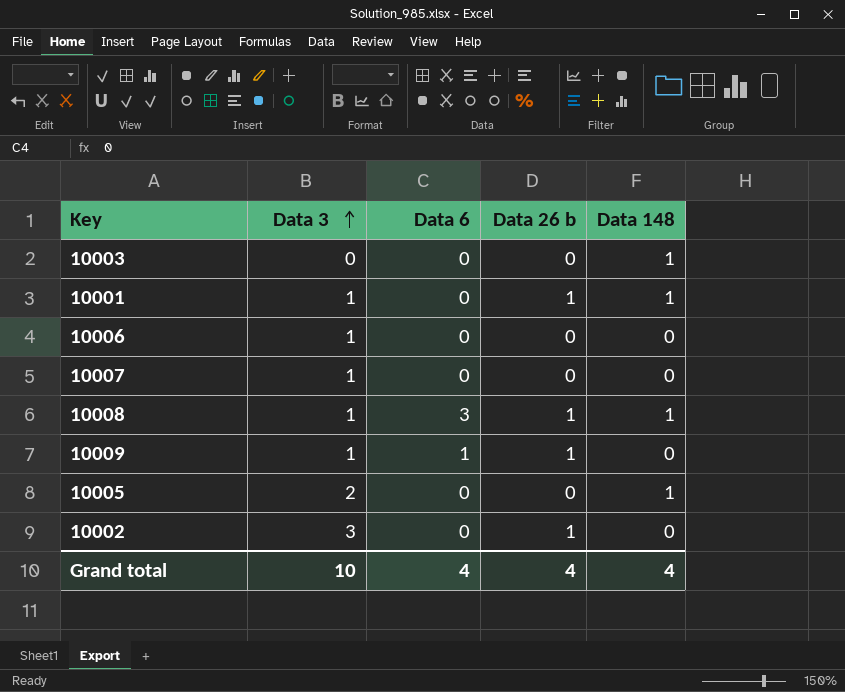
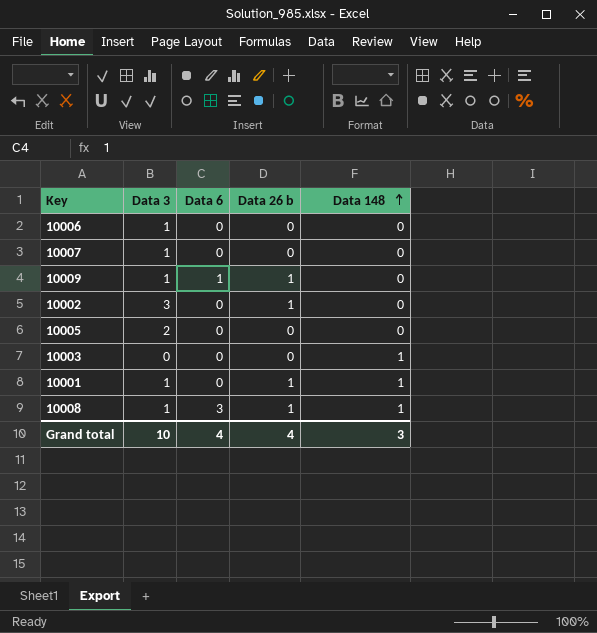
row order: Data 3 ascending -> Data 148 ascending
10005 | Data 148: 1 -> 0
Grand total | Data 148: 4 -> 3

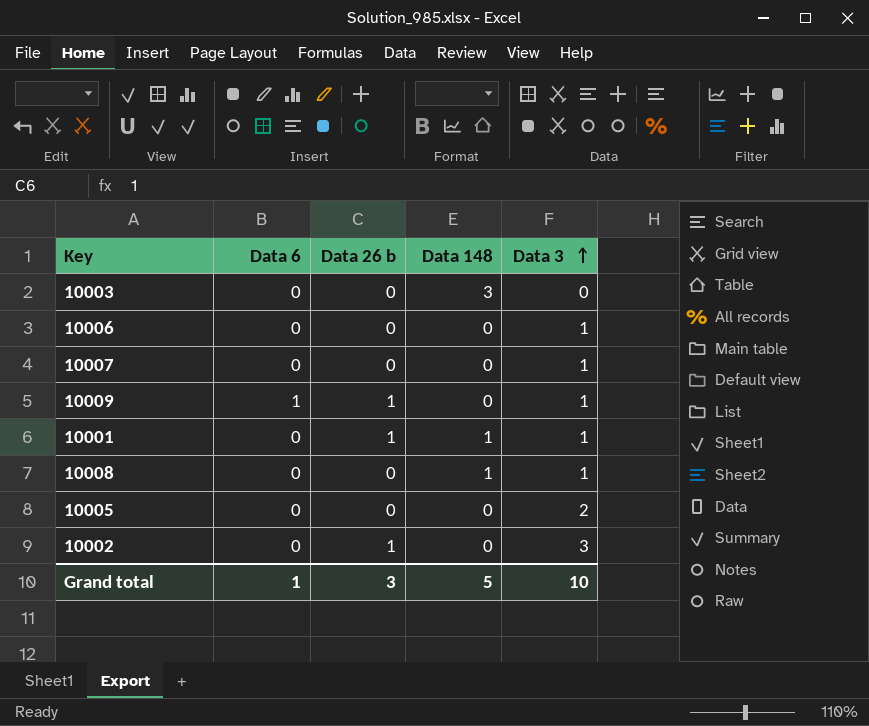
row order: Data 148 ascending -> Data 3 ascending
column Data 3 | position: 2 -> 5
10003 | Data 148: 1 -> 3
10008 | Data 6: 3 -> 0
10008 | Data 26 b: 1 -> 0
Grand total | Data 6: 4 -> 1
Grand total | Data 26 b: 4 -> 3
Grand total | Data 148: 3 -> 5

